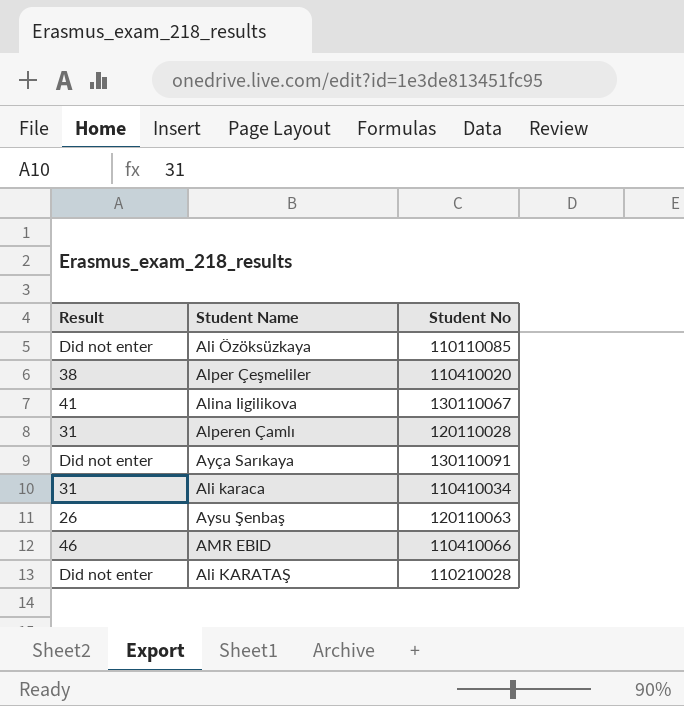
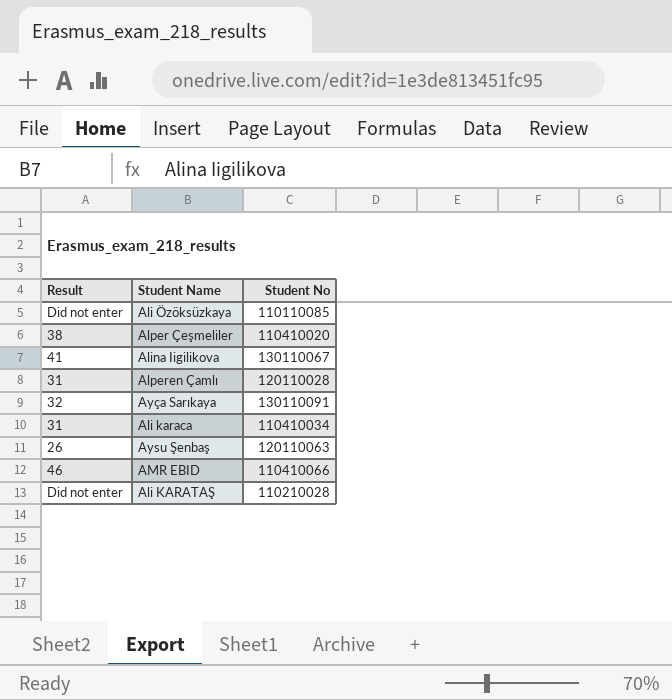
Ayça Sarıkaya | Result: Did not enter -> 32

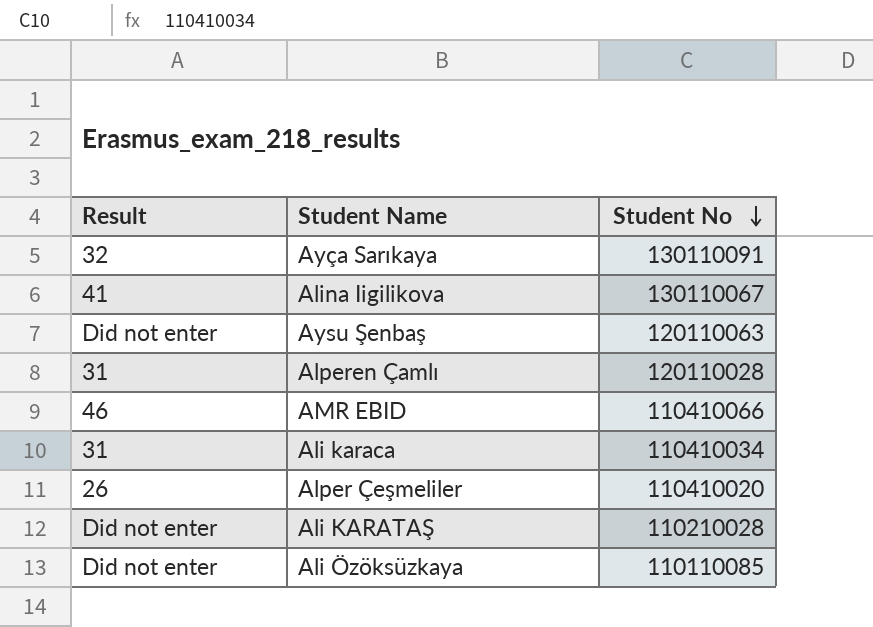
row order: none -> Student No descending
Aysu Şenbaş | Result: 26 -> Did not enter
Alper Çeşmeliler | Result: 38 -> 26

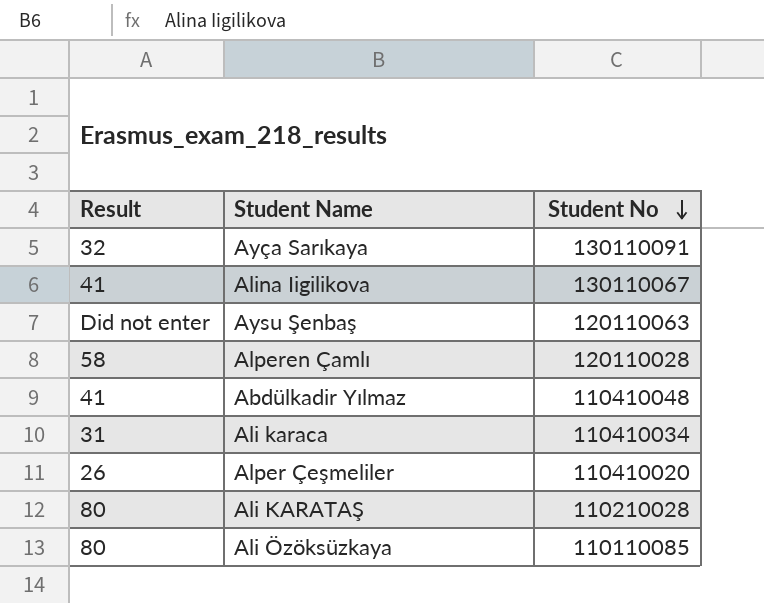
row AMR EBID: 46 | 110410066 -> none
Alperen Çamlı | Result: 31 -> 58
row Abdülkadir Yılmaz: none -> 41 | 110410048
Ali KARATAŞ | Result: Did not enter -> 80
Ali Özöksüzkaya | Result: Did not enter -> 80

